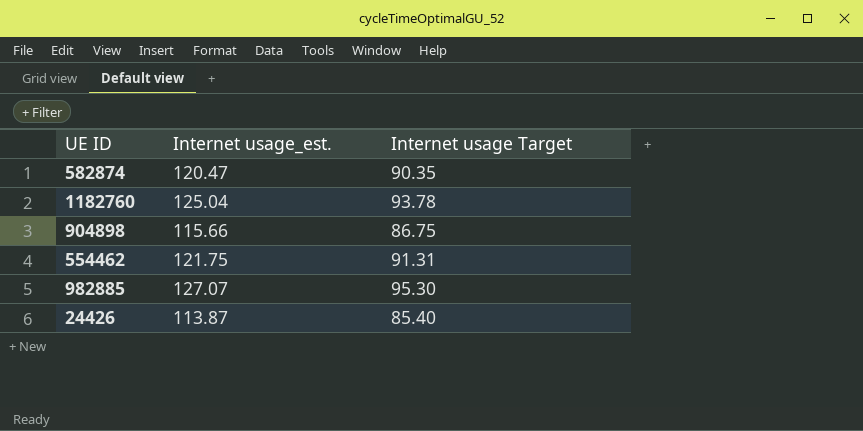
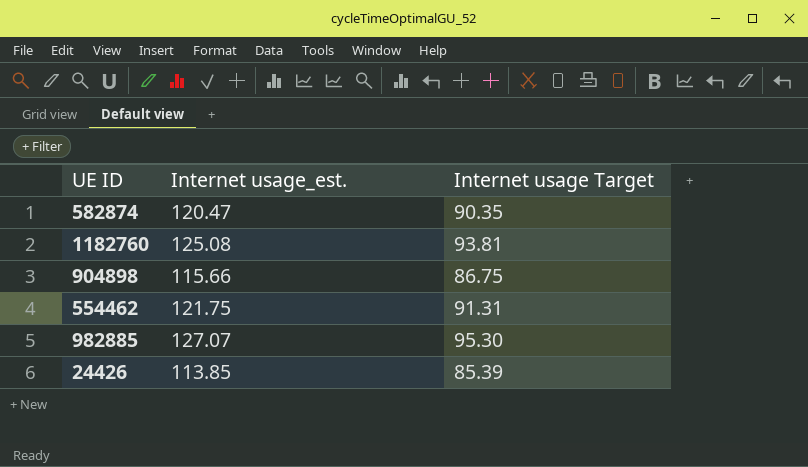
1182760 | Internet usage_est.: 125.04 -> 125.08
1182760 | Internet usage Target: 93.78 -> 93.81
24426 | Internet usage_est.: 113.87 -> 113.85
24426 | Internet usage Target: 85.40 -> 85.39

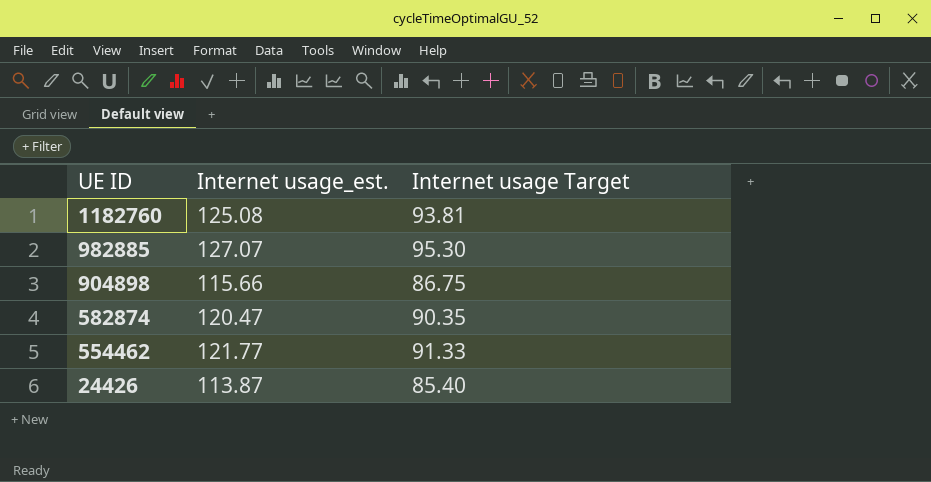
row order: none -> UE ID descending
554462 | Internet usage_est.: 121.75 -> 121.77
554462 | Internet usage Target: 91.31 -> 91.33
24426 | Internet usage_est.: 113.85 -> 113.87
24426 | Internet usage Target: 85.39 -> 85.40

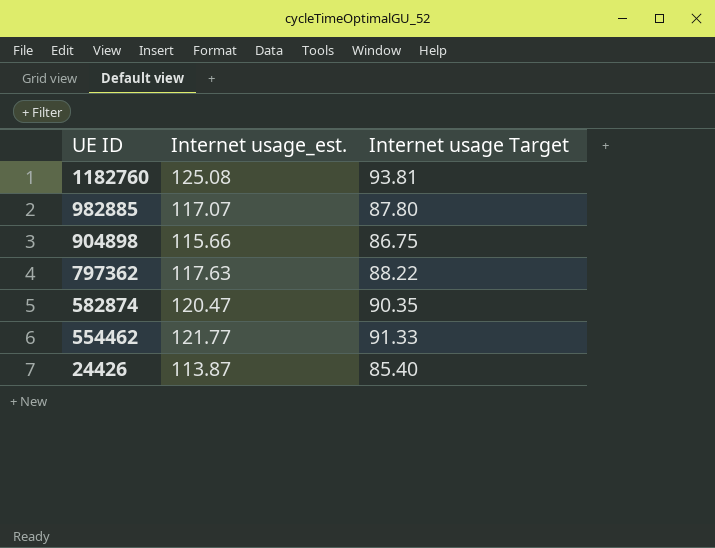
982885 | Internet usage_est.: 127.07 -> 117.07
982885 | Internet usage Target: 95.30 -> 87.80
row 797362: none -> 117.63 | 88.22

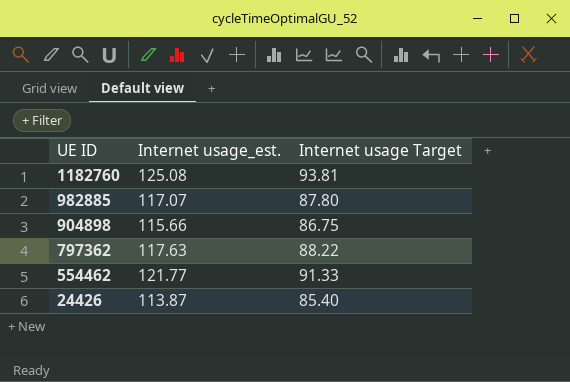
row 582874: 120.47 | 90.35 -> none

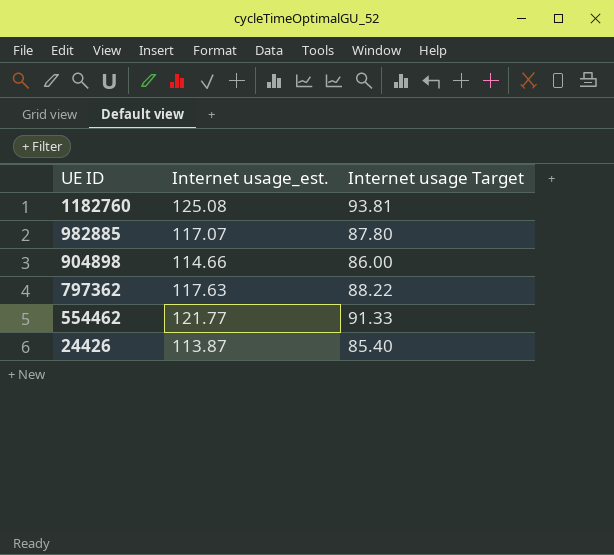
904898 | Internet usage_est.: 115.66 -> 114.66
904898 | Internet usage Target: 86.75 -> 86.00

